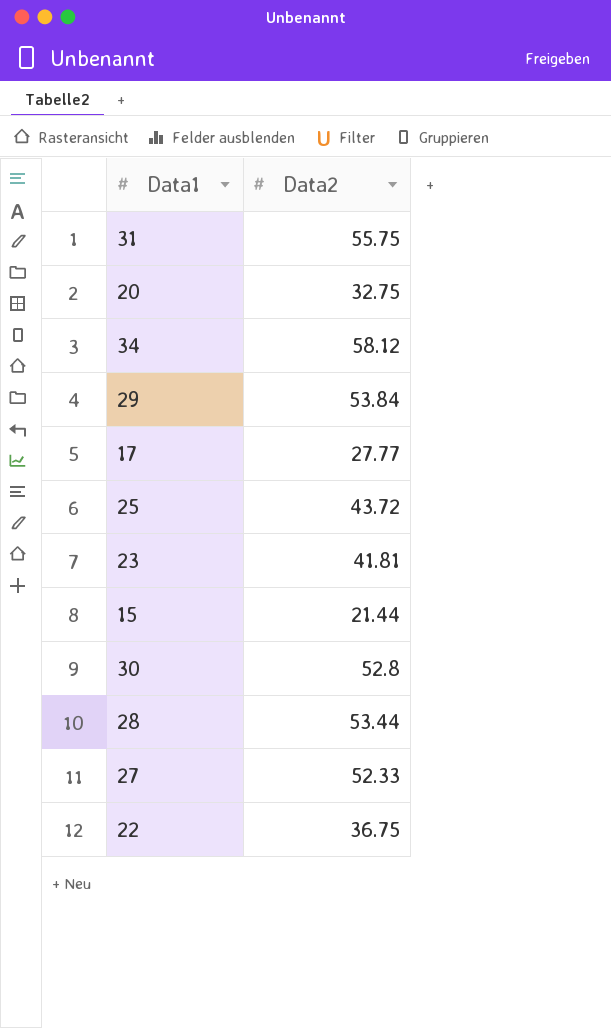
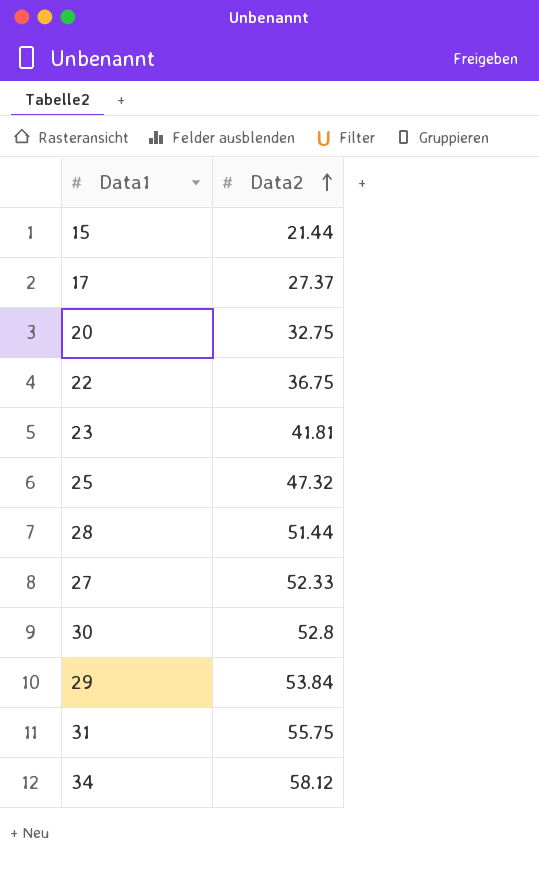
row order: none -> Data2 ascending
17 | Data2: 27.77 -> 27.37
25 | Data2: 43.72 -> 47.32
28 | Data2: 53.44 -> 51.44

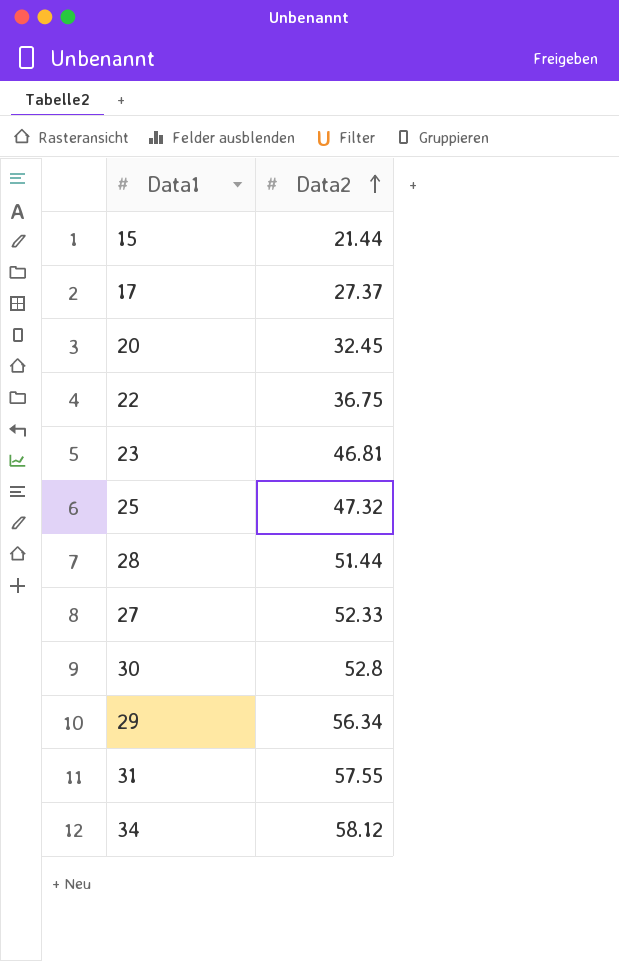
20 | Data2: 32.75 -> 32.45
23 | Data2: 41.81 -> 46.81
29 | Data2: 53.84 -> 56.34
31 | Data2: 55.75 -> 57.55

